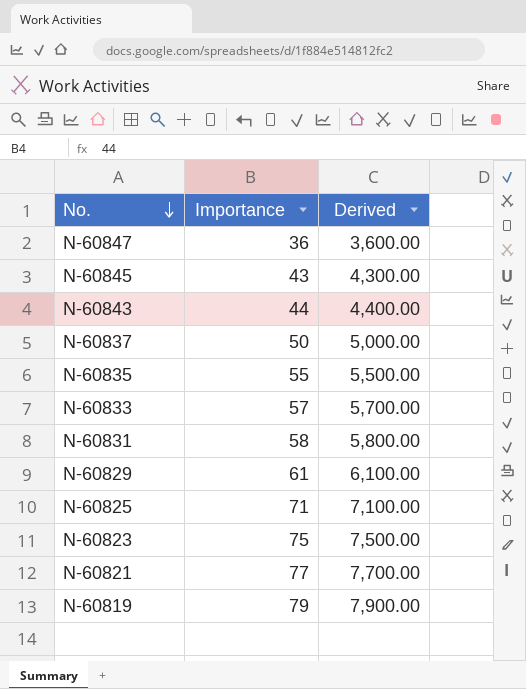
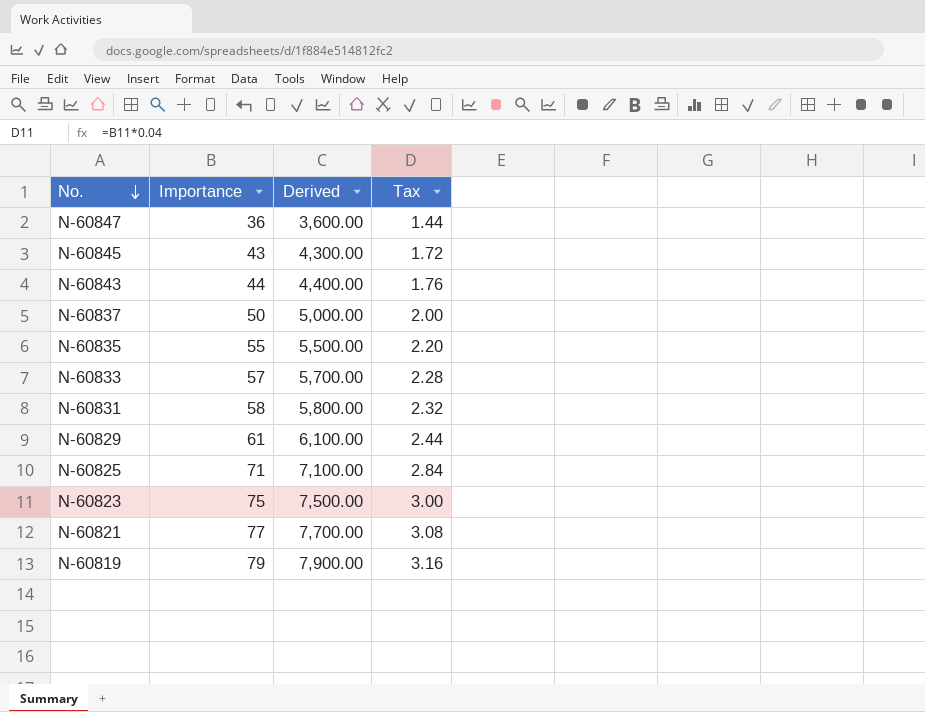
column Tax | formula: none -> [Importance] * 0.04

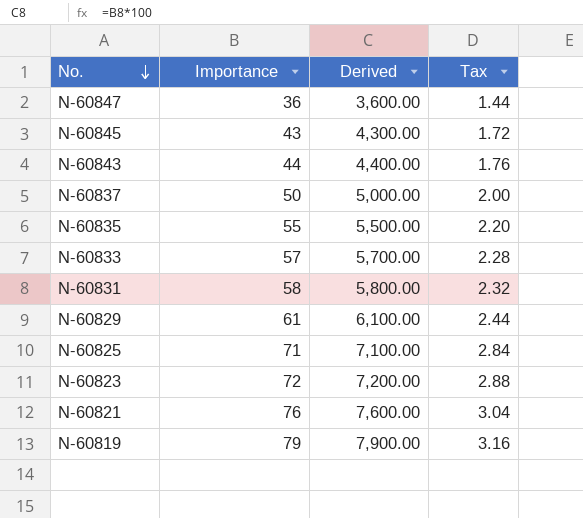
N-60823 | Importance: 75 -> 72
N-60823 | Derived: 7,500.00 -> 7,200.00
N-60823 | Tax: 3.00 -> 2.88
N-60821 | Importance: 77 -> 76
N-60821 | Derived: 7,700.00 -> 7,600.00
N-60821 | Tax: 3.08 -> 3.04

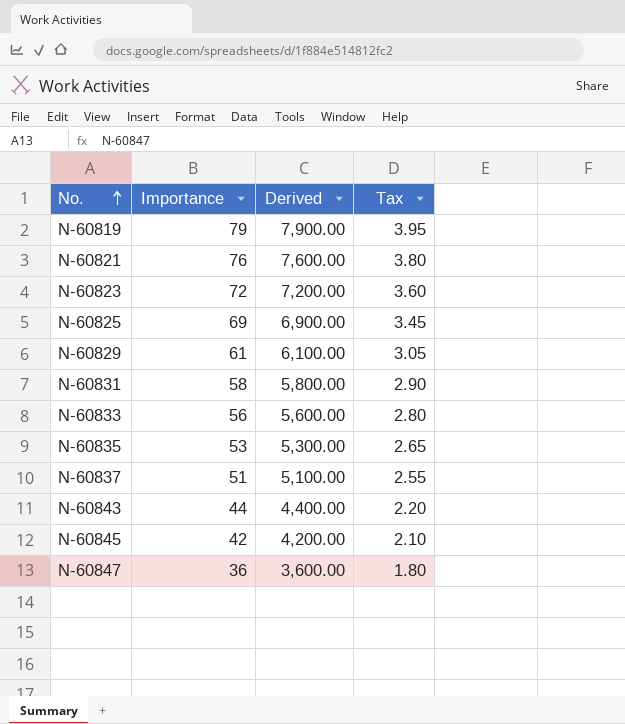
row order: No. descending -> No. ascending
column Tax | formula: [Importance] * 0.04 -> [Importance] * 0.05
N-60825 | Importance: 71 -> 69
N-60825 | Derived: 7,100.00 -> 6,900.00
N-60833 | Importance: 57 -> 56
N-60833 | Derived: 5,700.00 -> 5,600.00
N-60835 | Importance: 55 -> 53
N-60835 | Derived: 5,500.00 -> 5,300.00
N-60837 | Importance: 50 -> 51
N-60837 | Derived: 5,000.00 -> 5,100.00
N-60845 | Importance: 43 -> 42
N-60845 | Derived: 4,300.00 -> 4,200.00

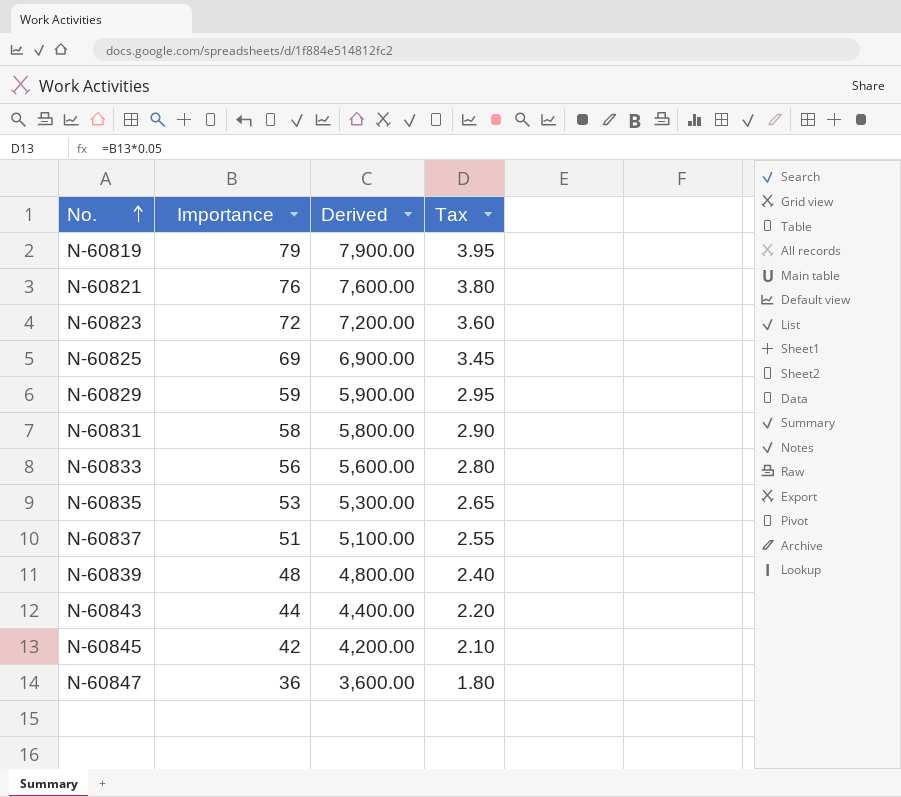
N-60829 | Importance: 61 -> 59
N-60829 | Derived: 6,100.00 -> 5,900.00
N-60829 | Tax: 3.05 -> 2.95
row N-60839: none -> 48 | 4,800.00 | 2.40

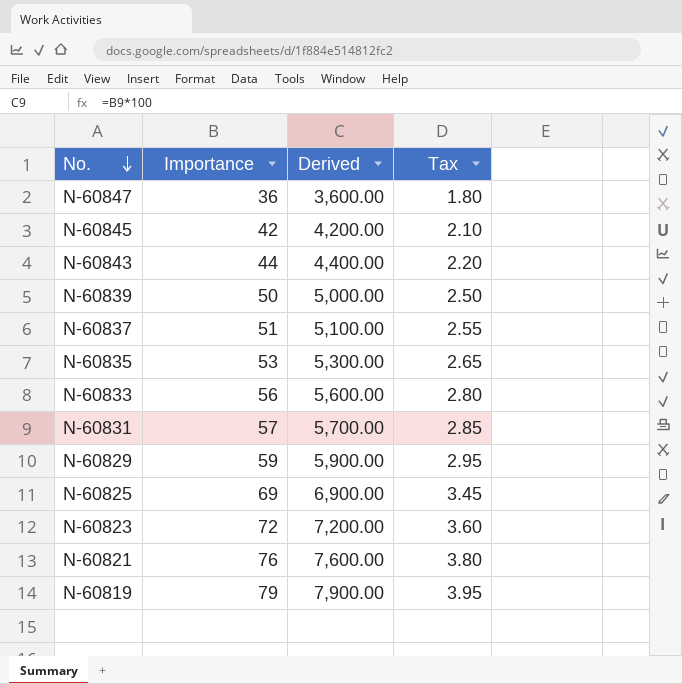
row order: No. ascending -> No. descending
N-60839 | Importance: 48 -> 50
N-60839 | Derived: 4,800.00 -> 5,000.00
N-60839 | Tax: 2.40 -> 2.50
N-60831 | Importance: 58 -> 57
N-60831 | Derived: 5,800.00 -> 5,700.00
N-60831 | Tax: 2.90 -> 2.85

